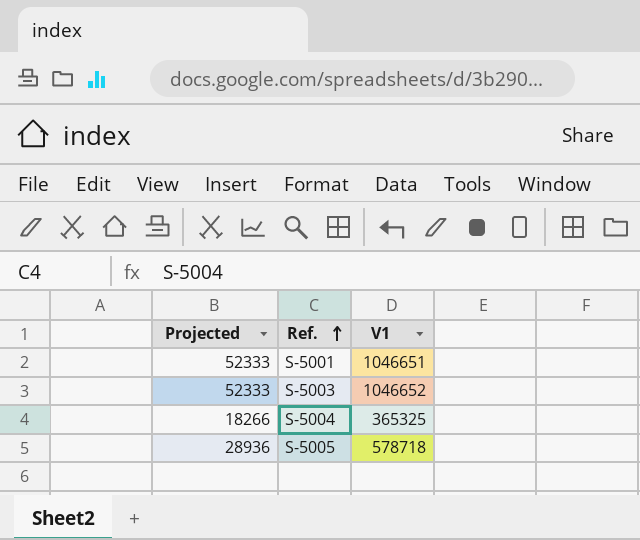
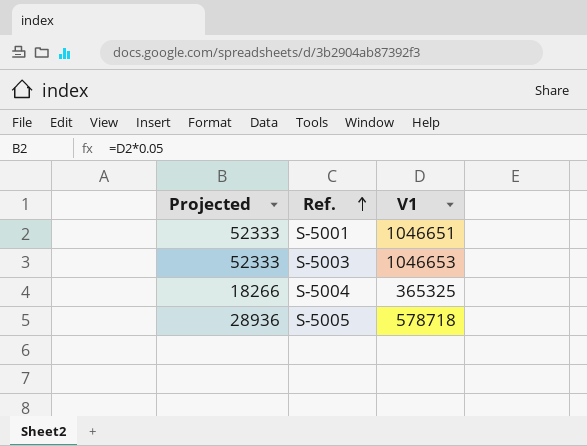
S-5003 | V1: 1046652 -> 1046653

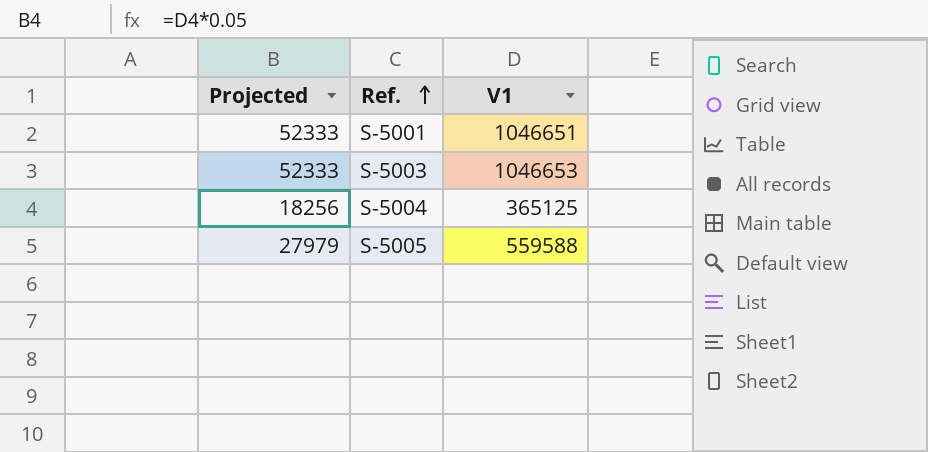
S-5004 | Projected: 18266 -> 18256
S-5004 | V1: 365325 -> 365125
S-5005 | Projected: 28936 -> 27979
S-5005 | V1: 578718 -> 559588

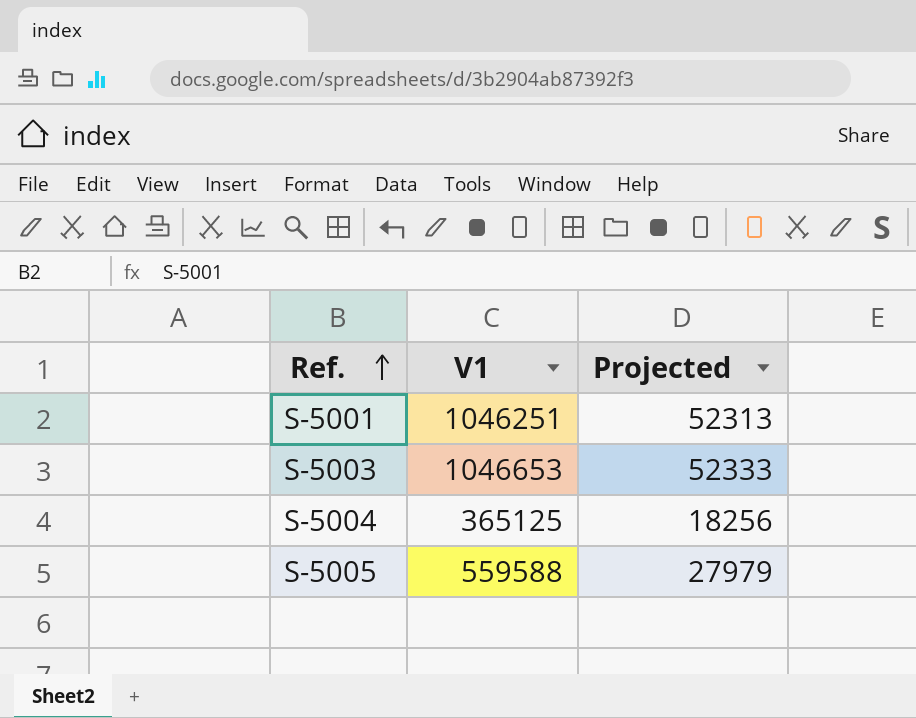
column Projected | position: 1 -> 3
S-5001 | V1: 1046651 -> 1046251
S-5001 | Projected: 52333 -> 52313

